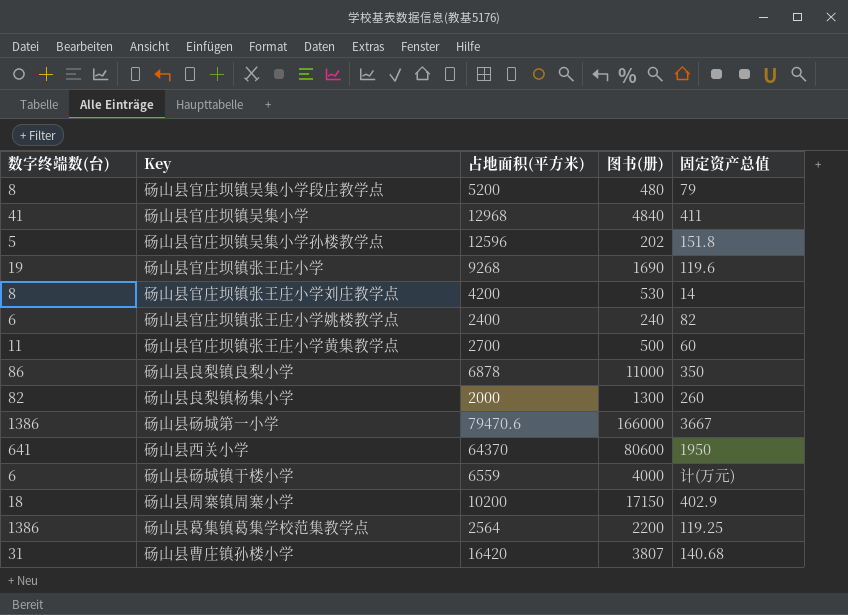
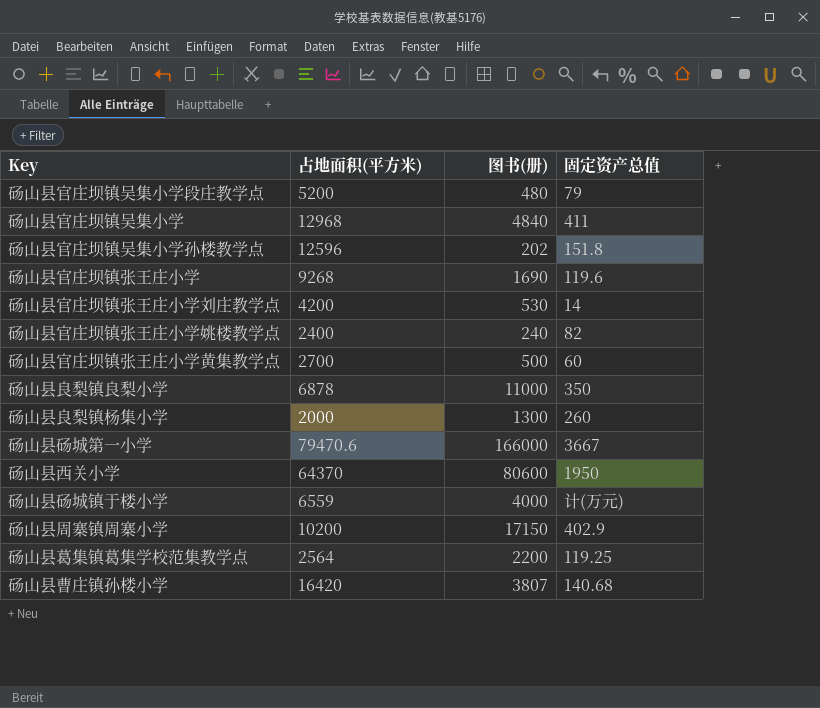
column 数字终端数(台) | position: 1 -> none

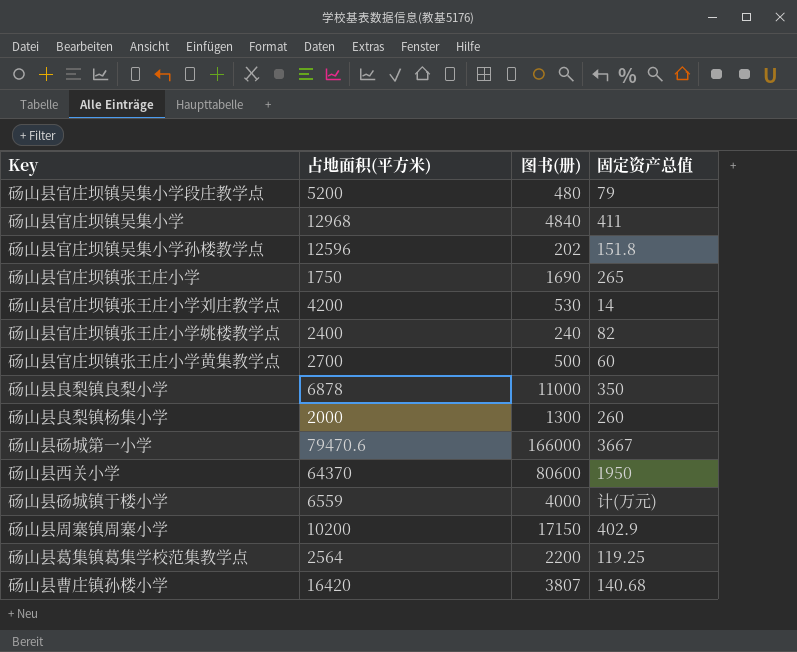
砀山县官庄坝镇张王庄小学 | 占地面积(平方米): 9268 -> 1750
砀山县官庄坝镇张王庄小学 | 固定资产总值: 119.6 -> 265

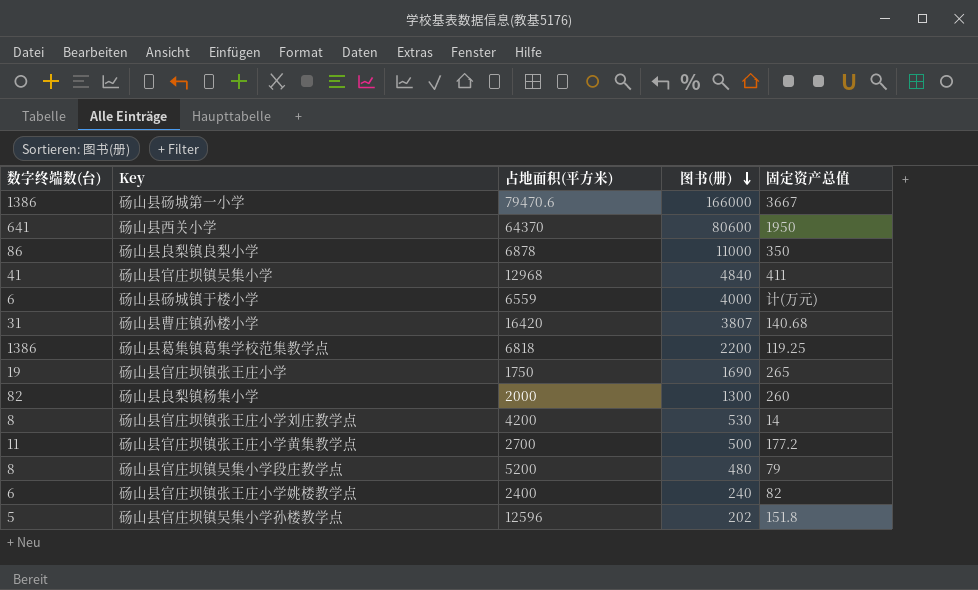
row order: none -> 图书(册) descending
column 数字终端数(台) | position: none -> 1
row 砀山县周寨镇周寨小学: 10200 | 17150 | 402.9 -> none
砀山县葛集镇葛集学校范集教学点 | 占地面积(平方米): 2564 -> 6818
砀山县官庄坝镇张王庄小学黄集教学点 | 固定资产总值: 60 -> 177.2

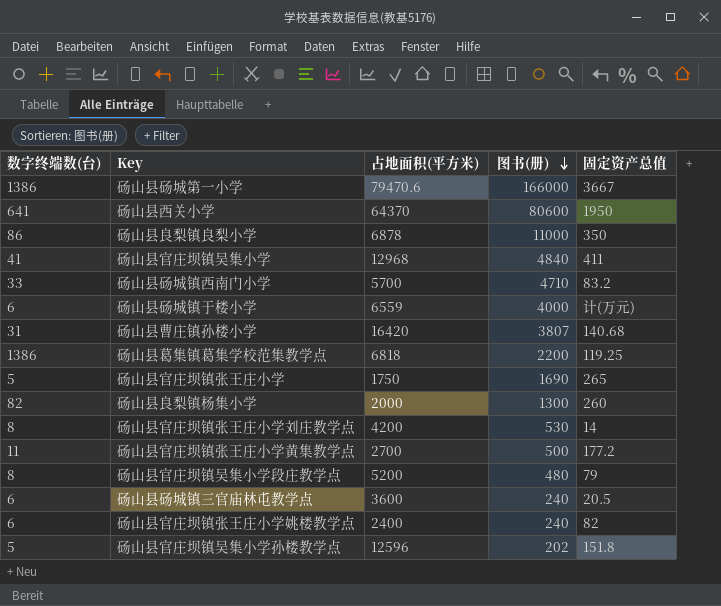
row 砀山县砀城镇西南门小学: none -> 33 | 5700 | 4710 | 83.2
砀山县官庄坝镇张王庄小学 | 数字终端数(台): 19 -> 5
row 砀山县砀城镇三官庙林屯教学点: none -> 6 | 3600 | 240 | 20.5

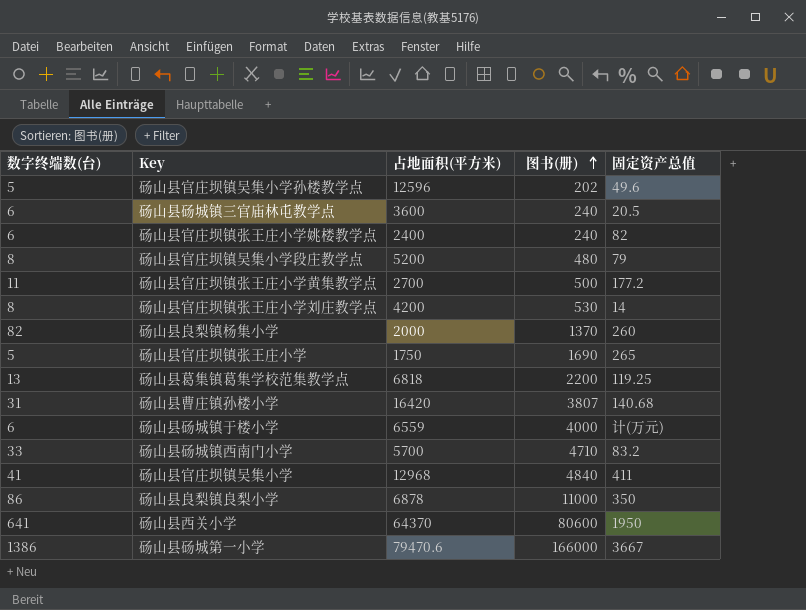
row order: 图书(册) descending -> 图书(册) ascending
砀山县官庄坝镇吴集小学孙楼教学点 | 固定资产总值: 151.8 -> 49.6
砀山县良梨镇杨集小学 | 图书(册): 1300 -> 1370
砀山县葛集镇葛集学校范集教学点 | 数字终端数(台): 1386 -> 13

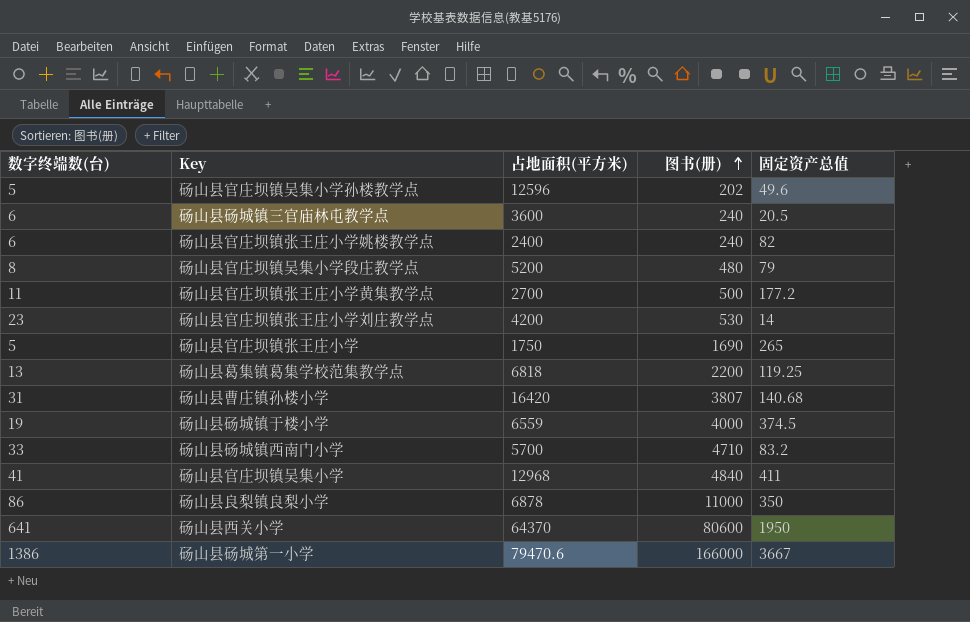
row 砀山县良梨镇杨集小学: 82 | 2000 | 1370 | 260 -> none
砀山县官庄坝镇张王庄小学刘庄教学点 | 数字终端数(台): 8 -> 23
砀山县砀城镇于楼小学 | 数字终端数(台): 6 -> 19
砀山县砀城镇于楼小学 | 固定资产总值: 计(万元) -> 374.5

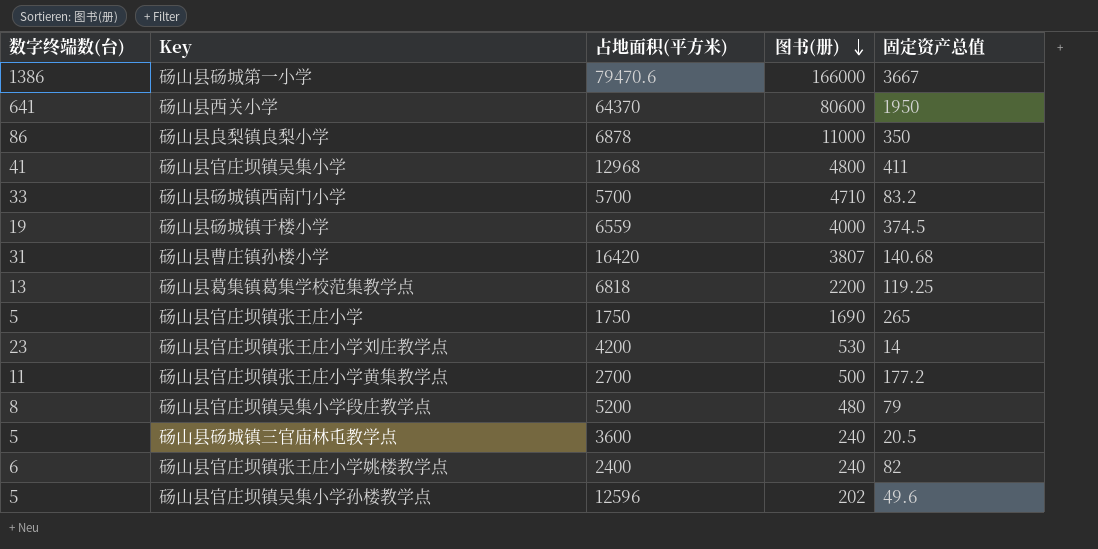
row order: 图书(册) ascending -> 图书(册) descending
砀山县官庄坝镇吴集小学 | 图书(册): 4840 -> 4800
砀山县砀城镇三官庙林屯教学点 | 数字终端数(台): 6 -> 5

